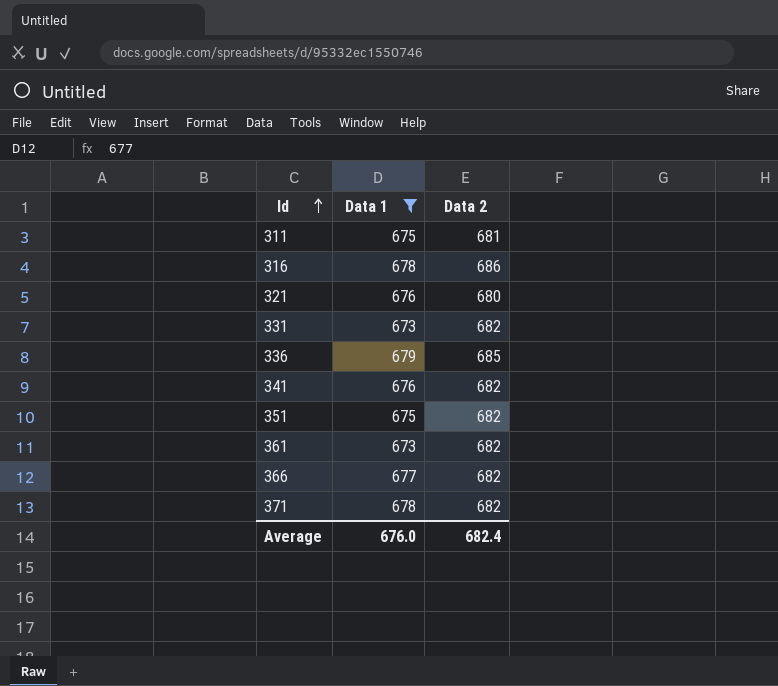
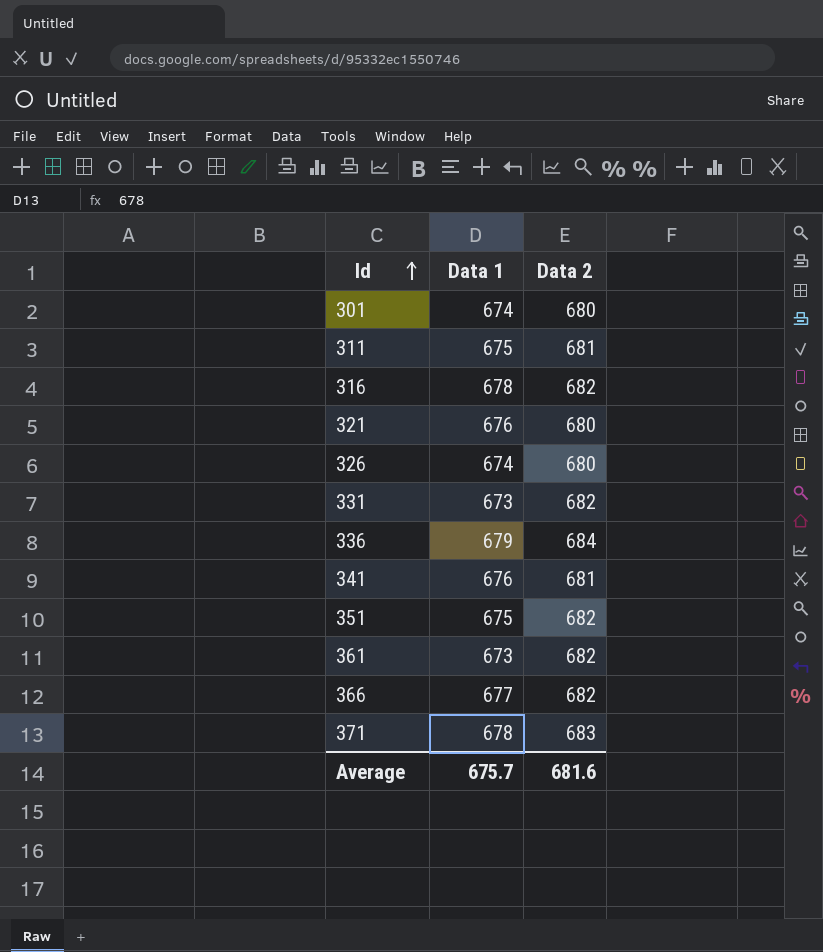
filter: Data 1 != 674 -> none
316 | Data 2: 686 -> 682
336 | Data 2: 685 -> 684
341 | Data 2: 682 -> 681
371 | Data 2: 682 -> 683
Average | Data 1: 676.0 -> 675.7
Average | Data 2: 682.4 -> 681.6

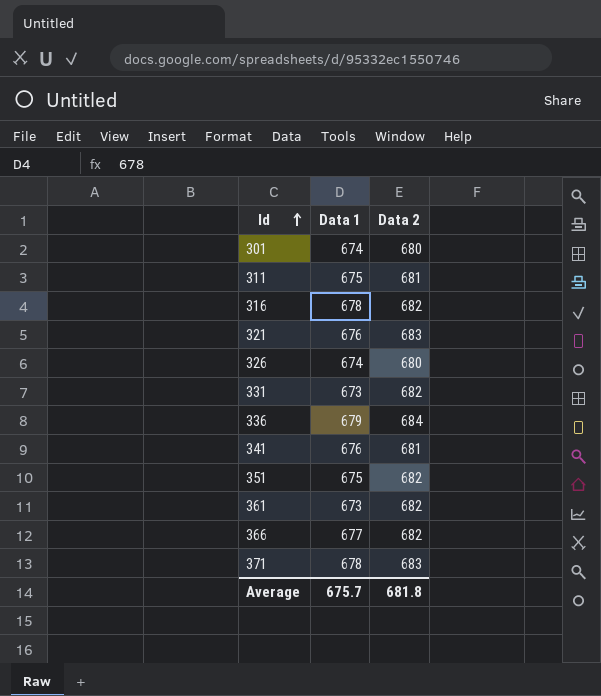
321 | Data 2: 680 -> 683
Average | Data 2: 681.6 -> 681.8

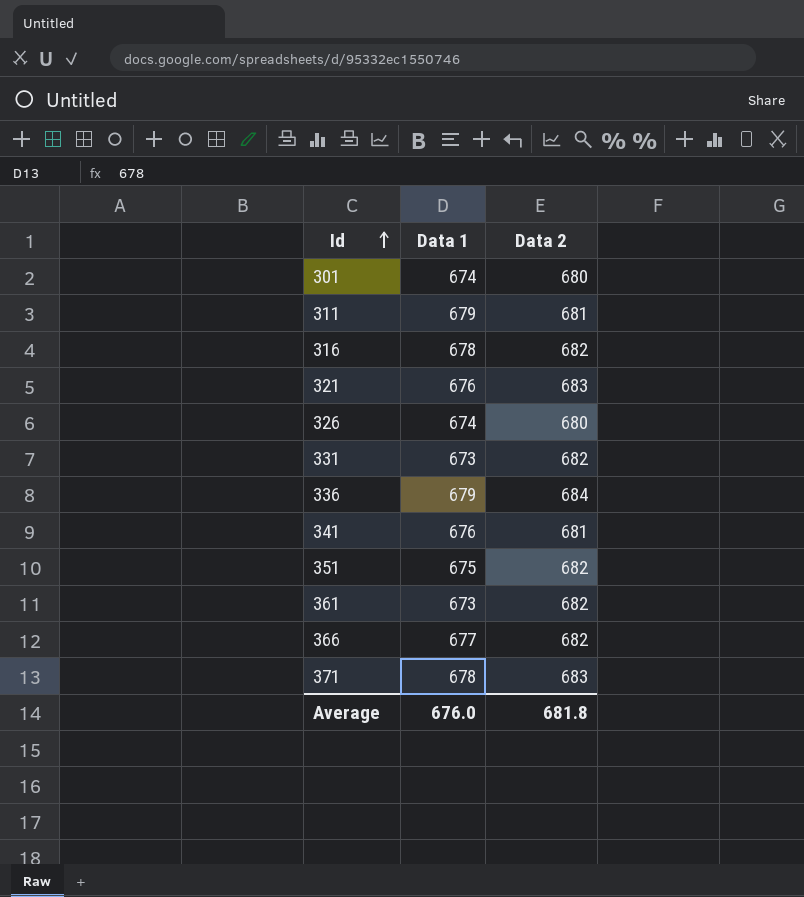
311 | Data 1: 675 -> 679
Average | Data 1: 675.7 -> 676.0

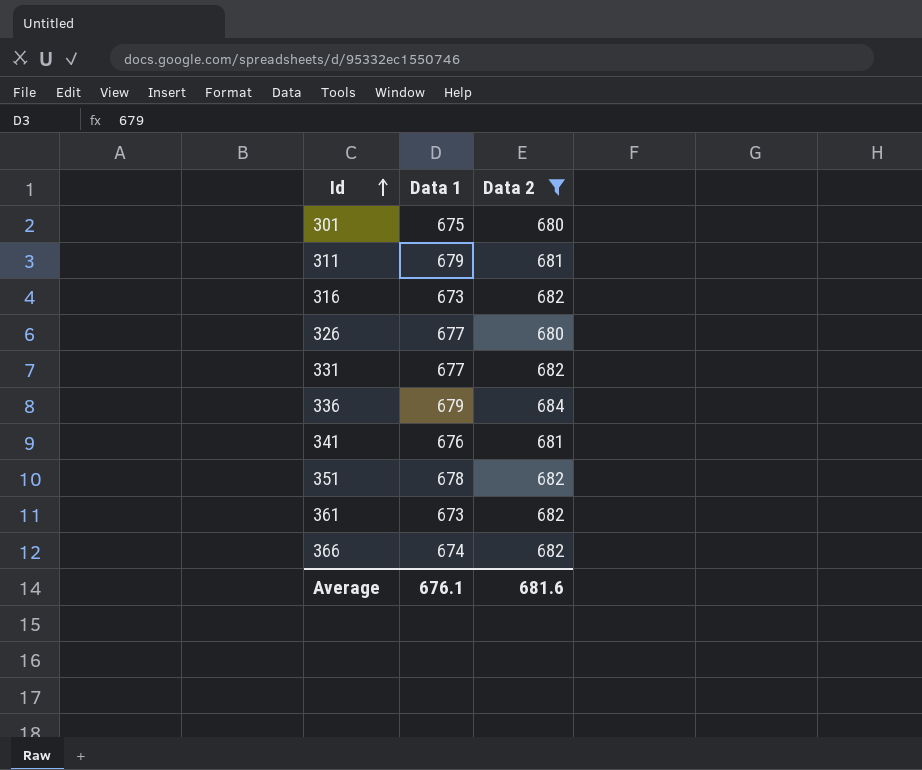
filter: none -> Data 2 != 683
301 | Data 1: 674 -> 675
316 | Data 1: 678 -> 673
326 | Data 1: 674 -> 677
331 | Data 1: 673 -> 677
351 | Data 1: 675 -> 678
366 | Data 1: 677 -> 674
Average | Data 1: 676.0 -> 676.1
Average | Data 2: 681.8 -> 681.6

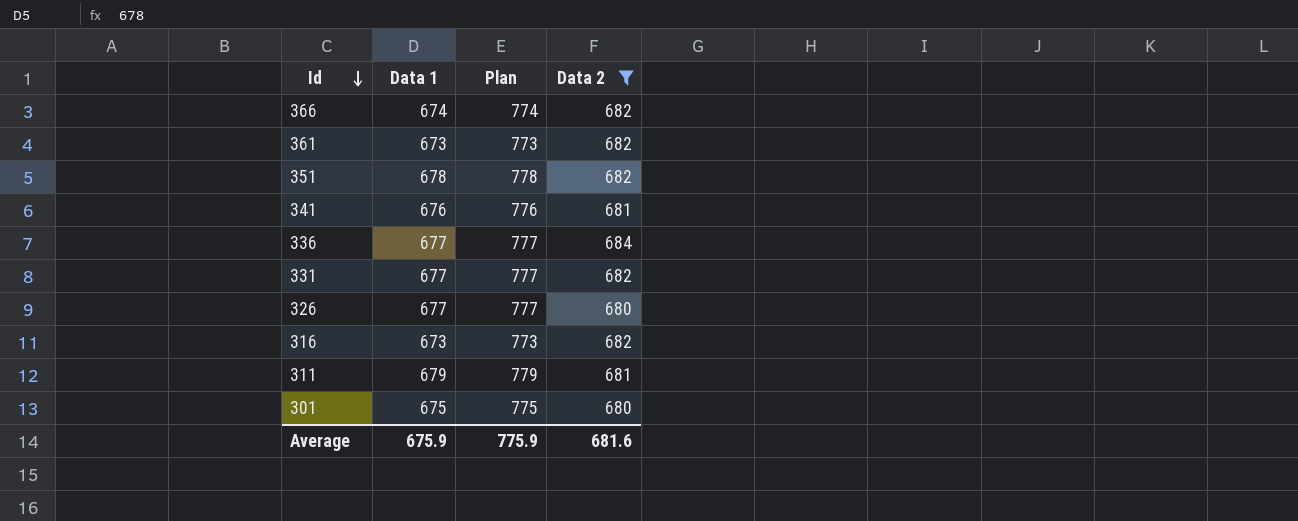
row order: Id ascending -> Id descending
column Plan | formula: none -> [Data 1] + 100
336 | Data 1: 679 -> 677
Average | Data 1: 676.1 -> 675.9

